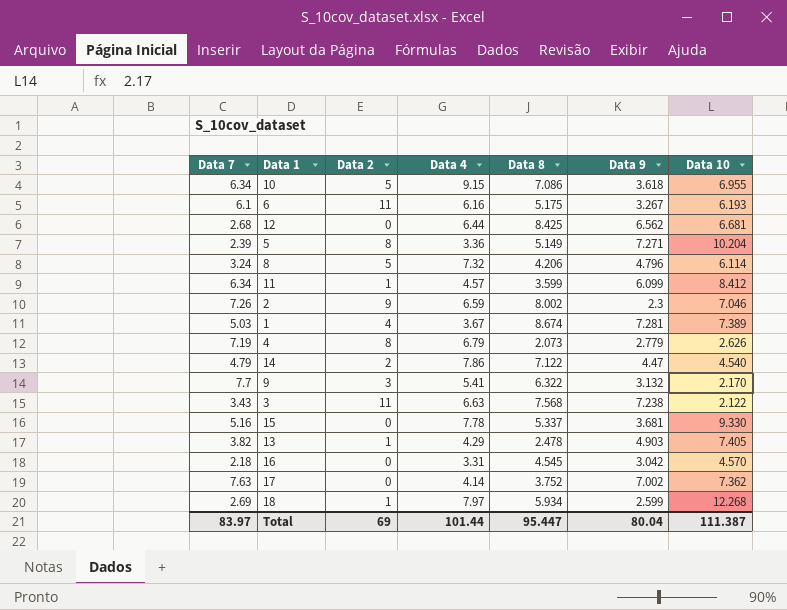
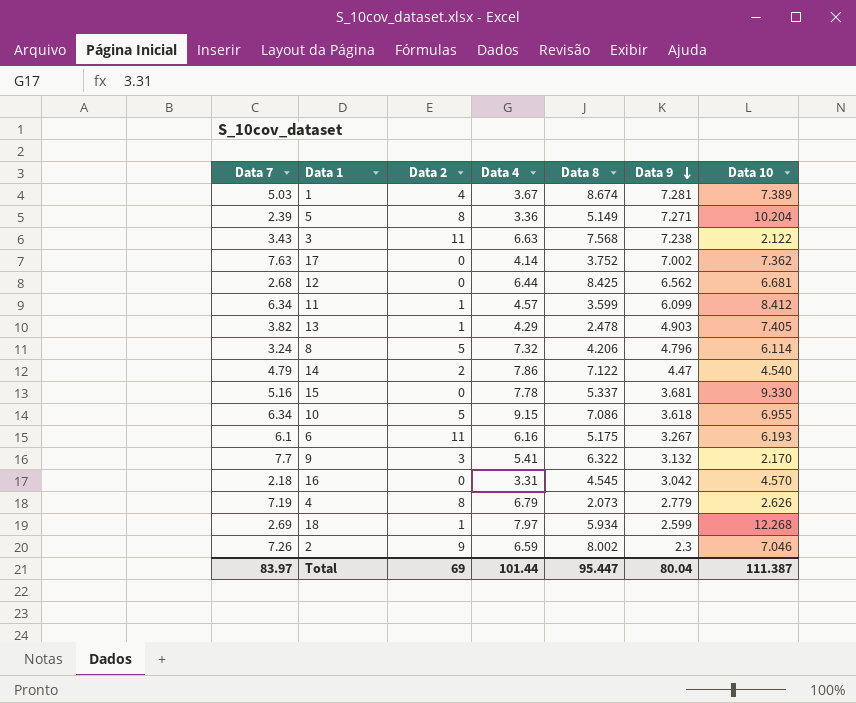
row order: none -> Data 9 descending

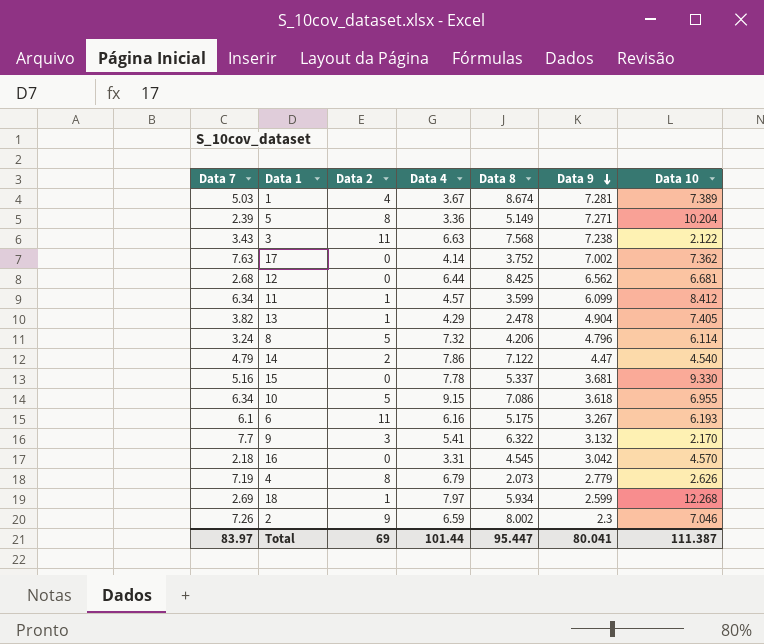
13 | Data 9: 4.903 -> 4.904
Total | Data 9: 80.04 -> 80.041

